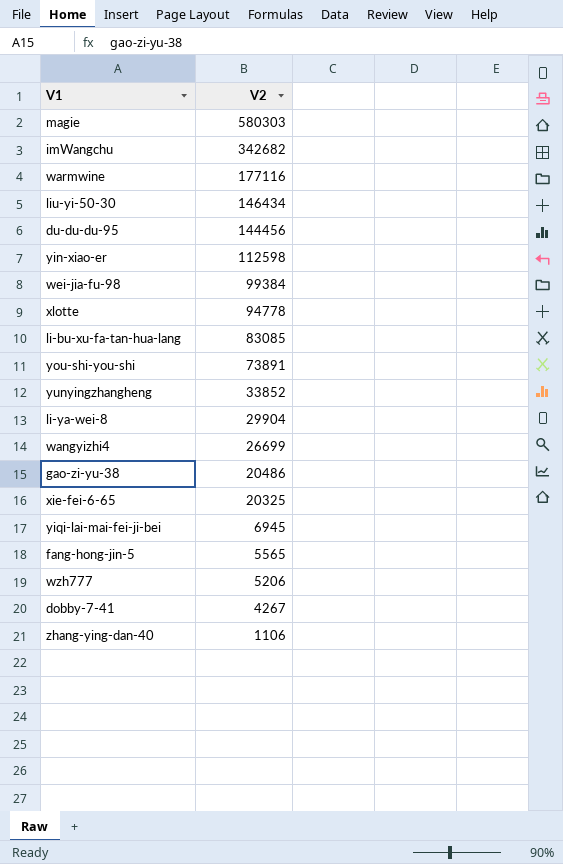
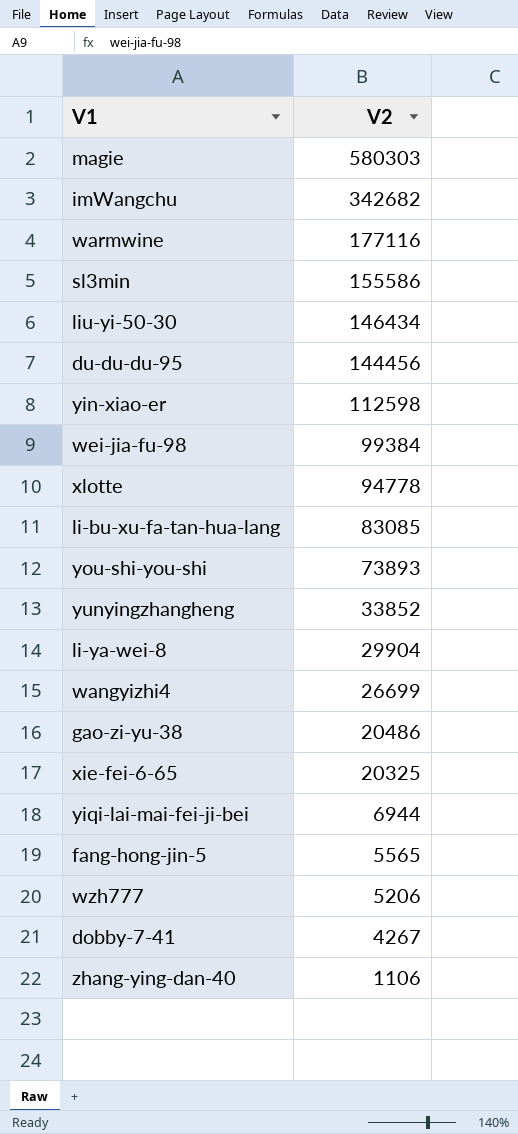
row sl3min: none -> 155586
you-shi-you-shi | V2: 73891 -> 73893
yiqi-lai-mai-fei-ji-bei | V2: 6945 -> 6944

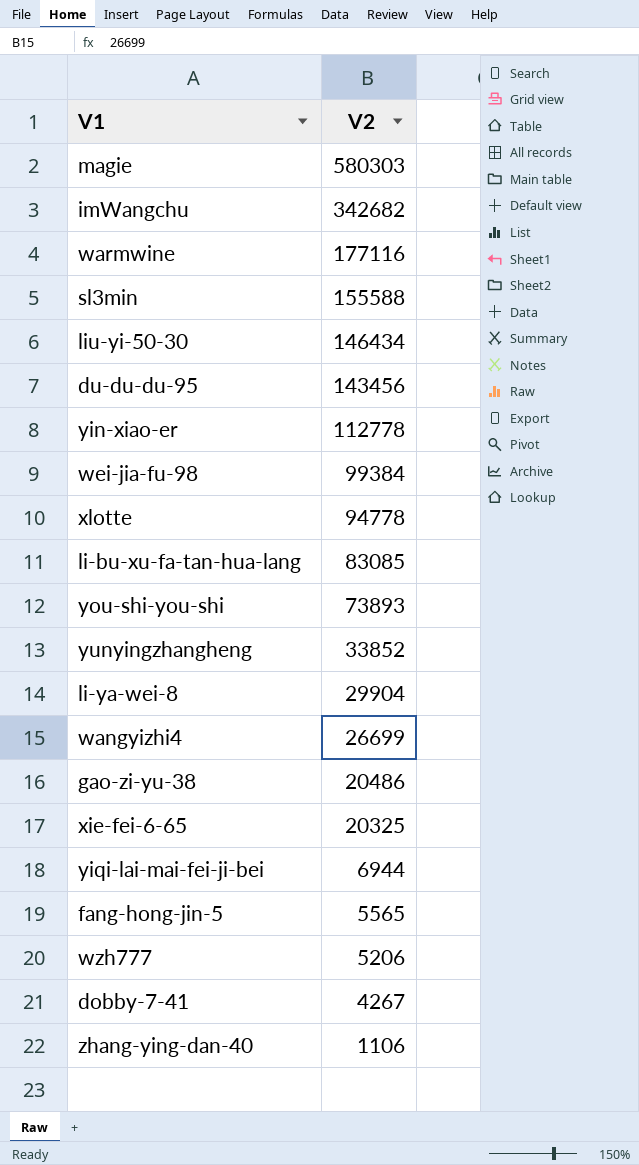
sl3min | V2: 155586 -> 155588
du-du-du-95 | V2: 144456 -> 143456
yin-xiao-er | V2: 112598 -> 112778

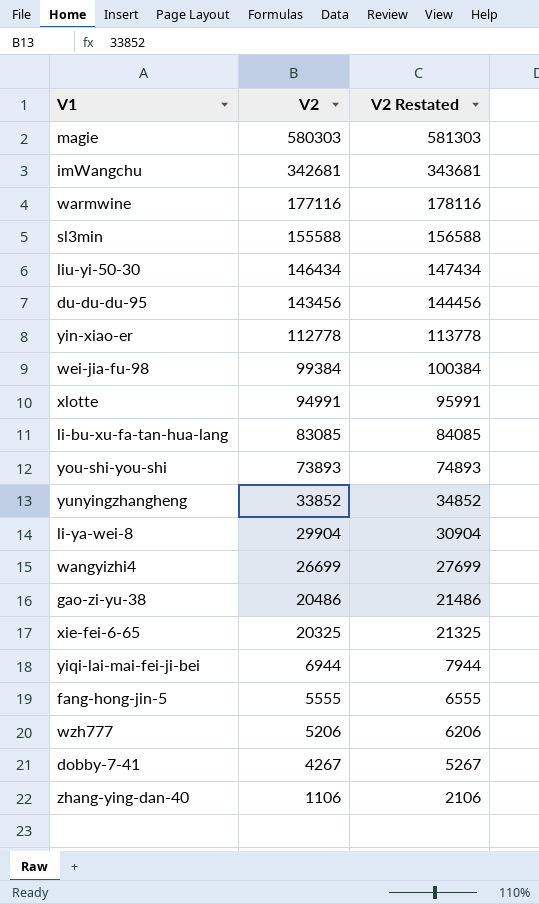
column V2 Restated | formula: none -> [V2] + 1000
imWangchu | V2: 342682 -> 342681
xlotte | V2: 94778 -> 94991
fang-hong-jin-5 | V2: 5565 -> 5555

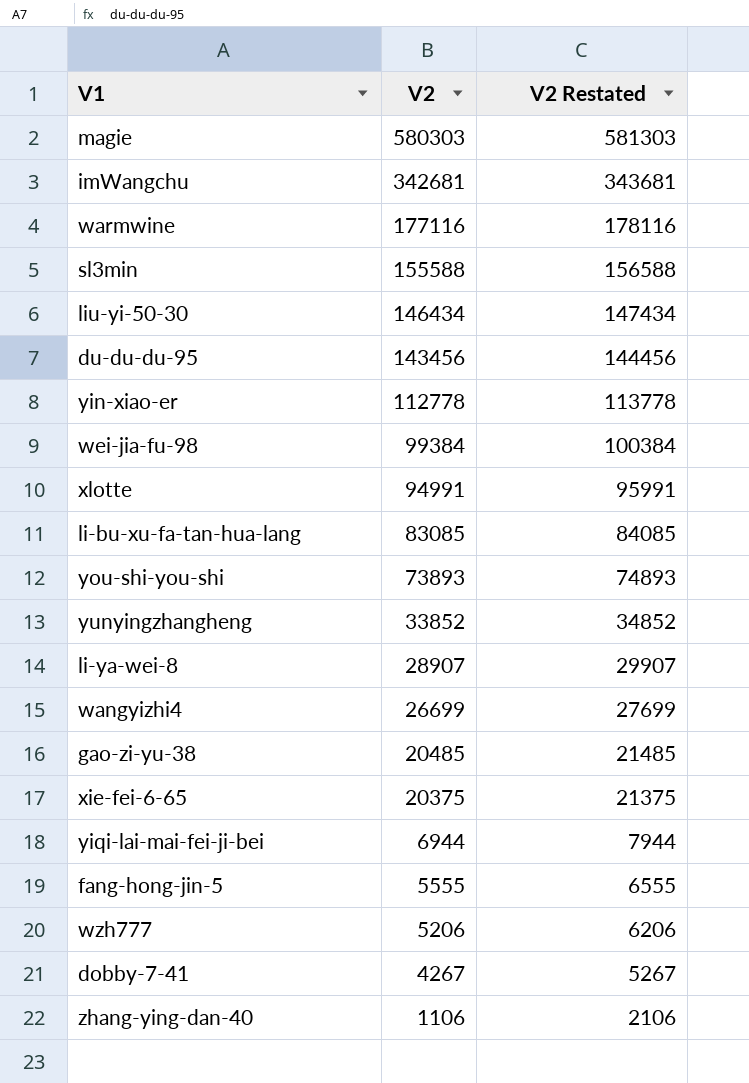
li-ya-wei-8 | V2: 29904 -> 28907
li-ya-wei-8 | V2 Restated: 30904 -> 29907
gao-zi-yu-38 | V2: 20486 -> 20485
gao-zi-yu-38 | V2 Restated: 21486 -> 21485
xie-fei-6-65 | V2: 20325 -> 20375
xie-fei-6-65 | V2 Restated: 21325 -> 21375

